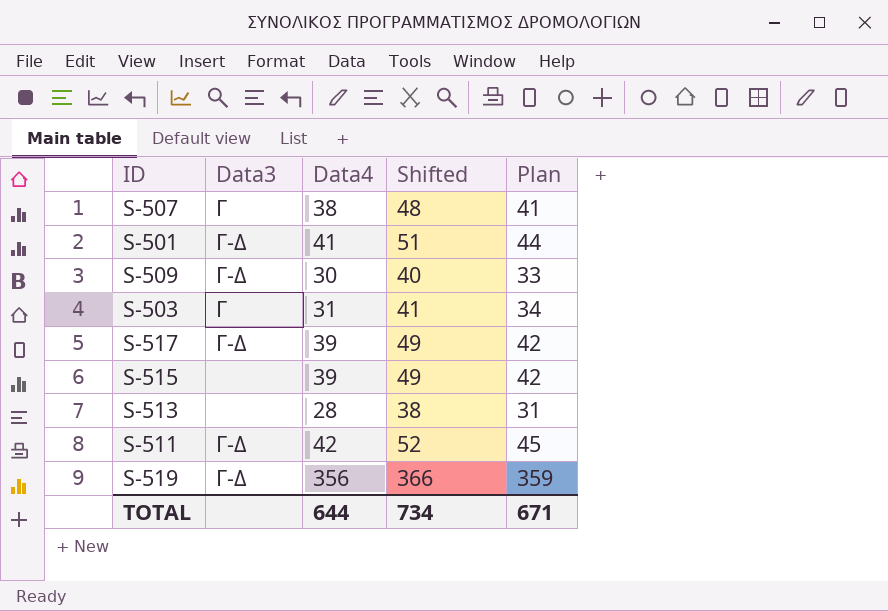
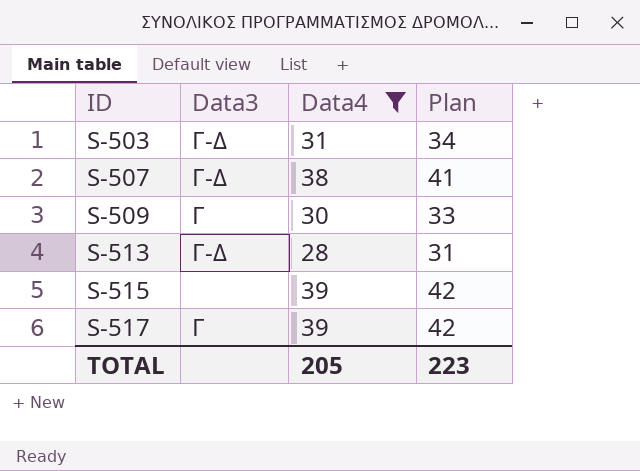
filter: none -> Data4 <= 39
row order: none -> ID ascending
column Shifted | formula: [Data4] + 10 -> none
S-503 | Data3: Γ -> Γ-Δ
S-507 | Data3: Γ -> Γ-Δ
S-509 | Data3: Γ-Δ -> Γ
S-513 | Data3: none -> Γ-Δ
S-517 | Data3: Γ-Δ -> Γ
TOTAL | Data4: 644 -> 205
TOTAL | Plan: 671 -> 223

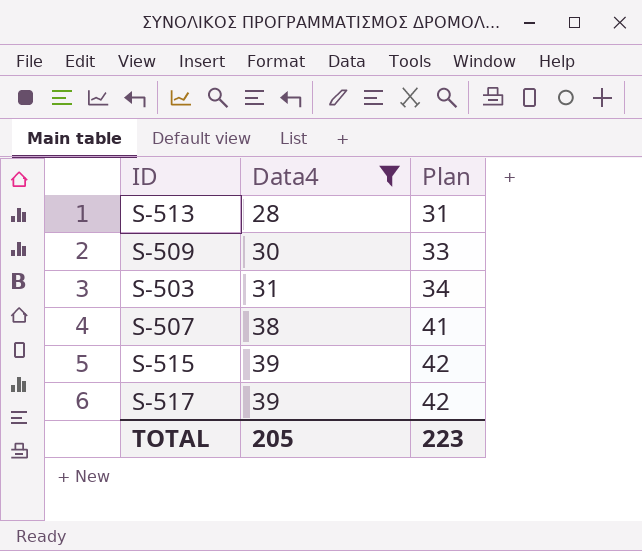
row order: ID ascending -> Data4 ascending
column Data3 | position: 2 -> none

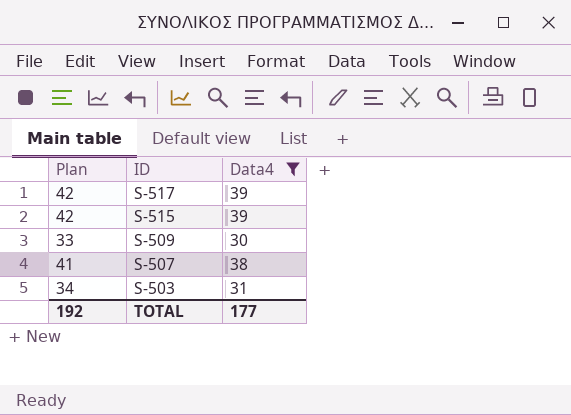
row order: Data4 ascending -> ID descending
column Plan | position: 3 -> 1
row S-513: 28 | 31 -> none
TOTAL | Plan: 223 -> 192
TOTAL | Data4: 205 -> 177

